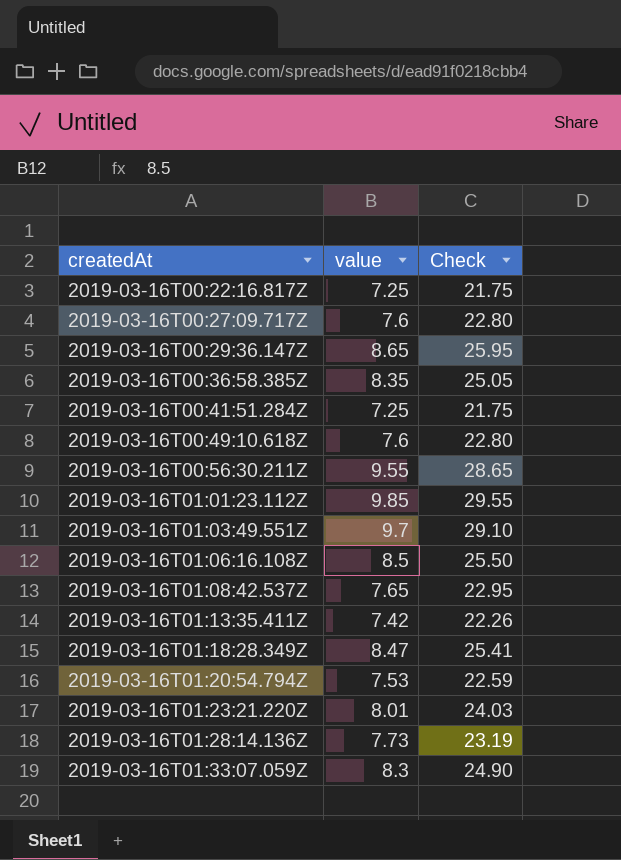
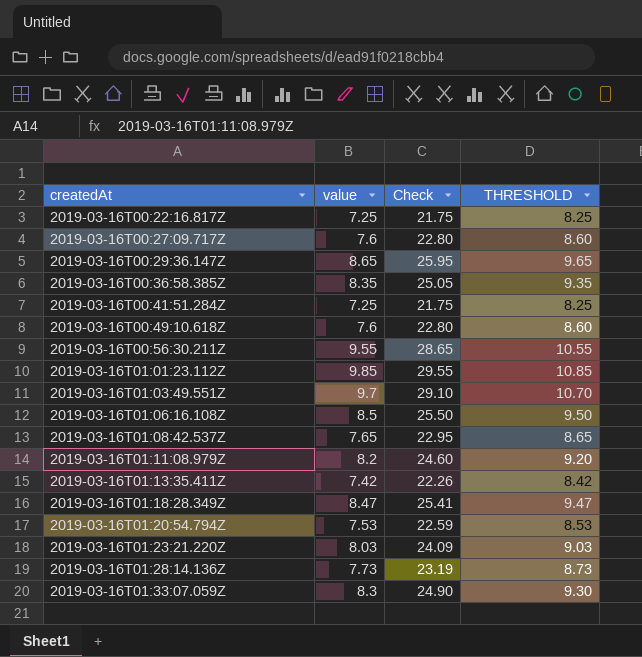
column THRESHOLD | formula: none -> [value] + 1
row 2019-03-16T01:11:08.979Z: none -> 8.2 | 24.60 | 9.20
2019-03-16T01:23:21.220Z | value: 8.01 -> 8.03
2019-03-16T01:23:21.220Z | Check: 24.03 -> 24.09

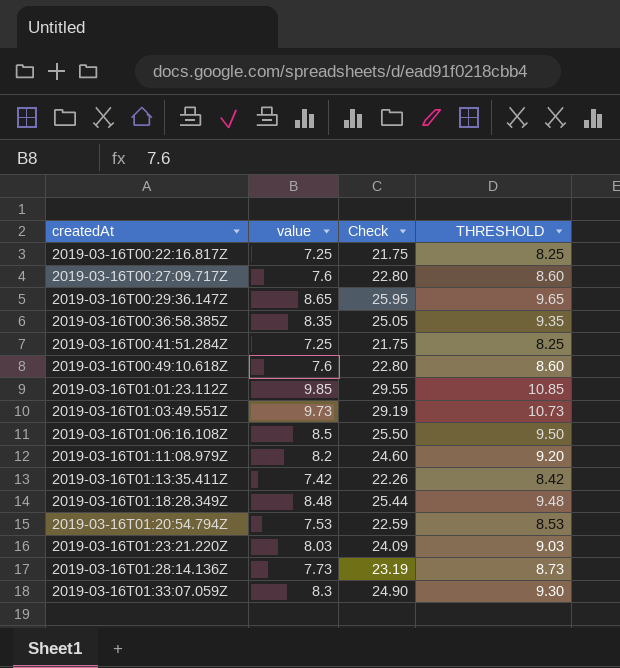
row 2019-03-16T00:56:30.211Z: 9.55 | 28.65 | 10.55 -> none
row 2019-03-16T01:08:42.537Z: 7.65 | 22.95 | 8.65 -> none
2019-03-16T01:03:49.551Z | value: 9.7 -> 9.73
2019-03-16T01:03:49.551Z | Check: 29.10 -> 29.19
2019-03-16T01:03:49.551Z | THRESHOLD: 10.70 -> 10.73
2019-03-16T01:18:28.349Z | value: 8.47 -> 8.48
2019-03-16T01:18:28.349Z | Check: 25.41 -> 25.44
2019-03-16T01:18:28.349Z | THRESHOLD: 9.47 -> 9.48

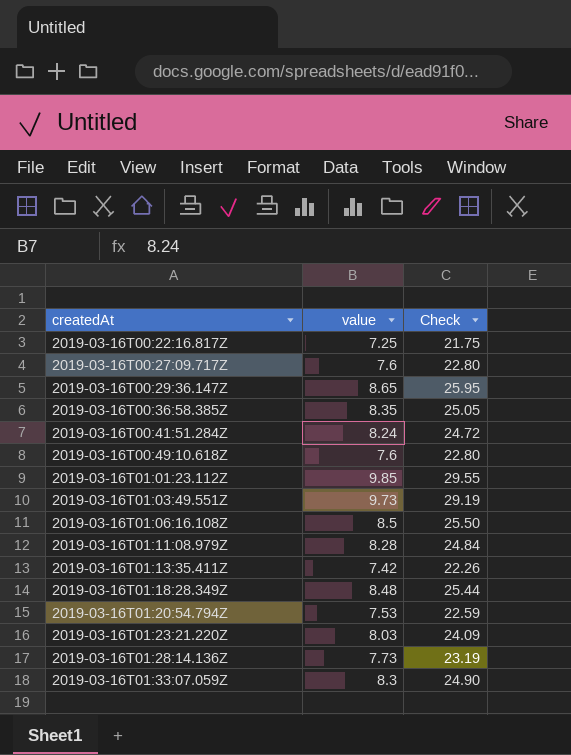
column THRESHOLD | formula: [value] + 1 -> none
2019-03-16T00:41:51.284Z | value: 7.25 -> 8.24
2019-03-16T00:41:51.284Z | Check: 21.75 -> 24.72
2019-03-16T01:11:08.979Z | value: 8.2 -> 8.28
2019-03-16T01:11:08.979Z | Check: 24.60 -> 24.84

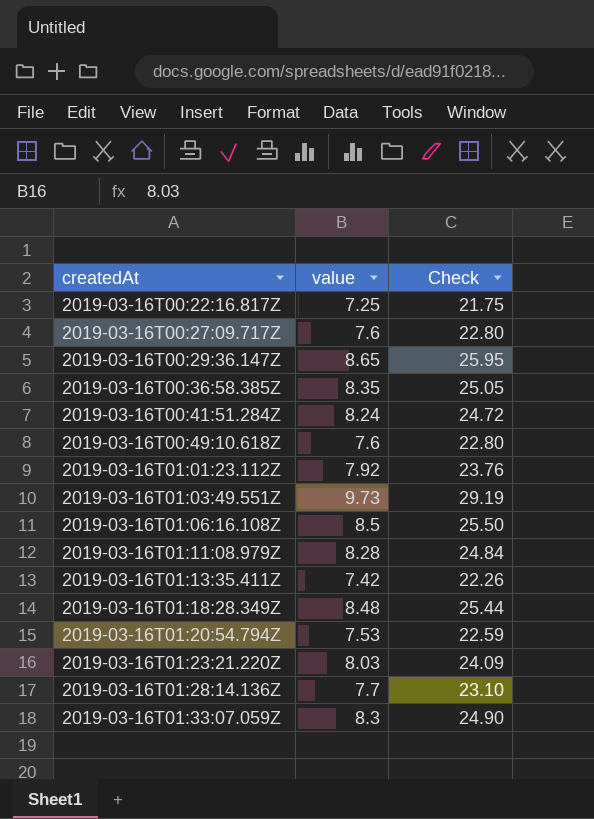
2019-03-16T01:01:23.112Z | value: 9.85 -> 7.92
2019-03-16T01:01:23.112Z | Check: 29.55 -> 23.76
2019-03-16T01:28:14.136Z | value: 7.73 -> 7.7
2019-03-16T01:28:14.136Z | Check: 23.19 -> 23.10

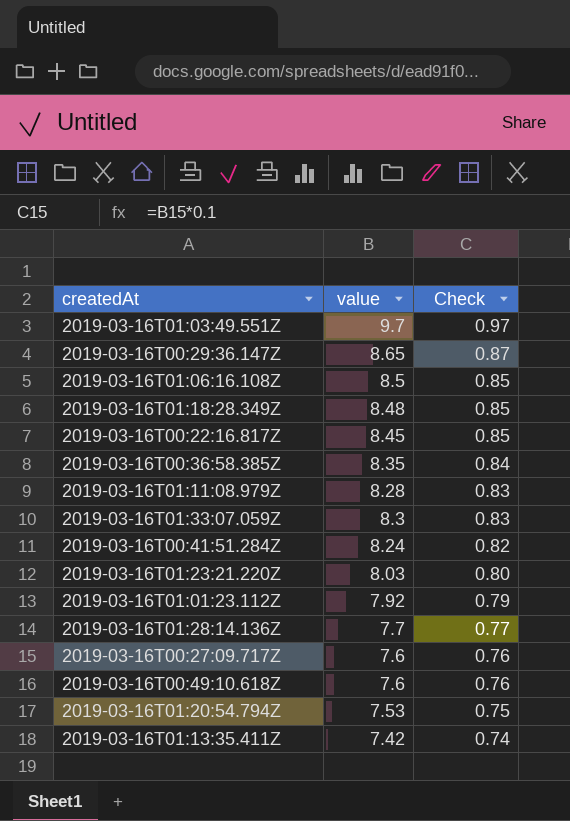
row order: createdAt ascending -> Check descending
column Check | formula: [value] * 3 -> [value] * 0.1
2019-03-16T01:03:49.551Z | value: 9.73 -> 9.7
2019-03-16T00:22:16.817Z | value: 7.25 -> 8.45

